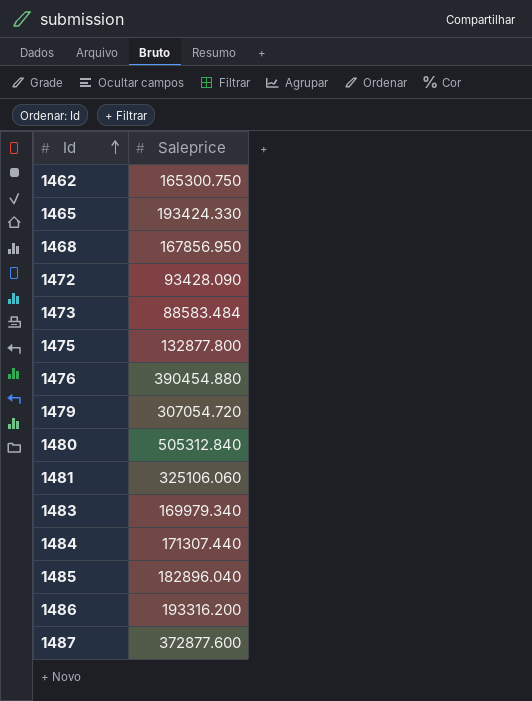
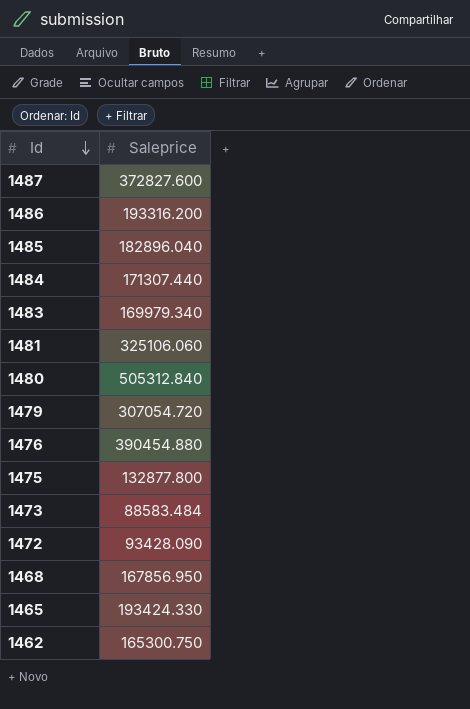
row order: Id ascending -> Id descending
1487 | Saleprice: 372877.600 -> 372827.600

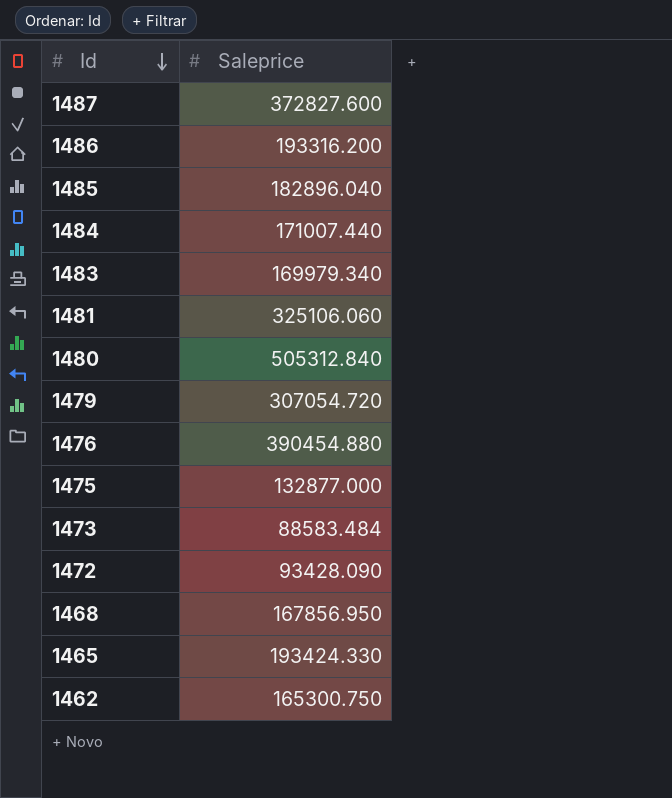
1484 | Saleprice: 171307.440 -> 171007.440
1475 | Saleprice: 132877.800 -> 132877.000

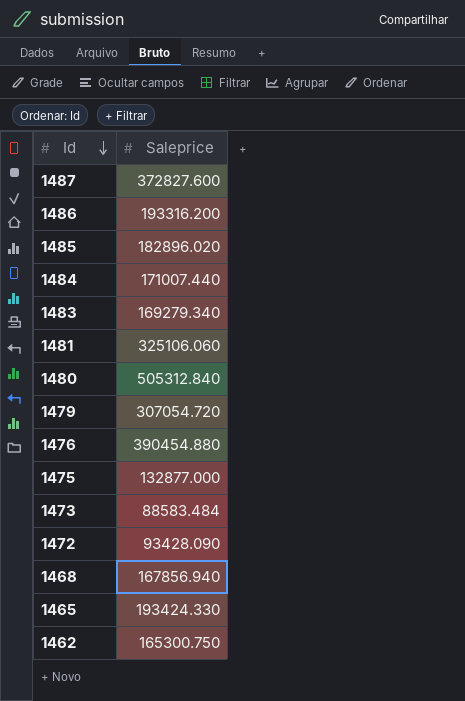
1485 | Saleprice: 182896.040 -> 182896.020
1483 | Saleprice: 169979.340 -> 169279.340
1468 | Saleprice: 167856.950 -> 167856.940

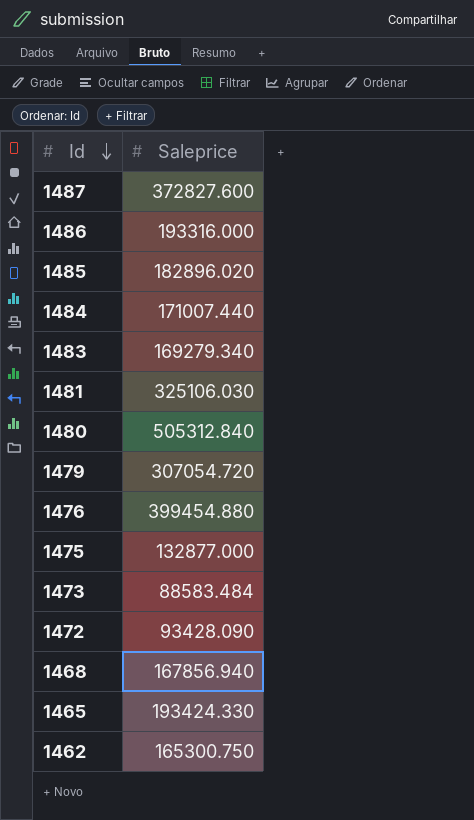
1486 | Saleprice: 193316.200 -> 193316.000
1481 | Saleprice: 325106.060 -> 325106.030
1476 | Saleprice: 390454.880 -> 399454.880

